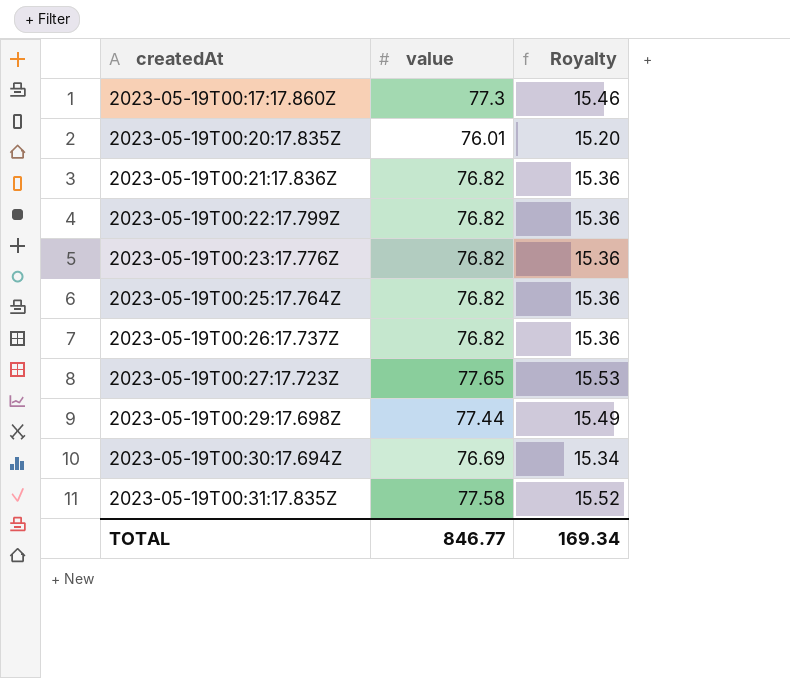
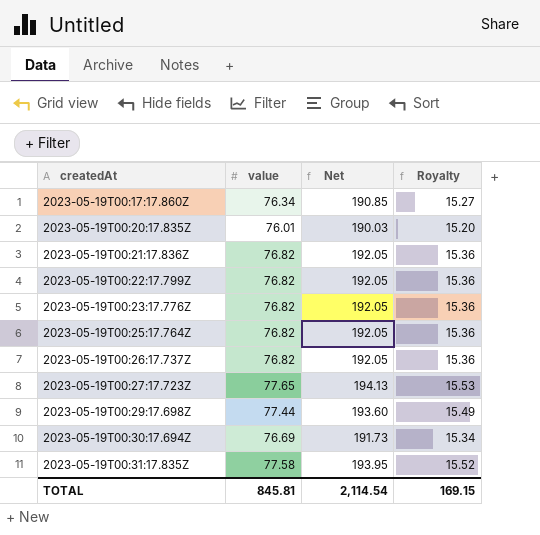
column Net | formula: none -> [value] * 2.5
2023-05-19T00:17:17.860Z | value: 77.3 -> 76.34
2023-05-19T00:17:17.860Z | Royalty: 15.46 -> 15.27
TOTAL | value: 846.77 -> 845.81
TOTAL | Royalty: 169.34 -> 169.15

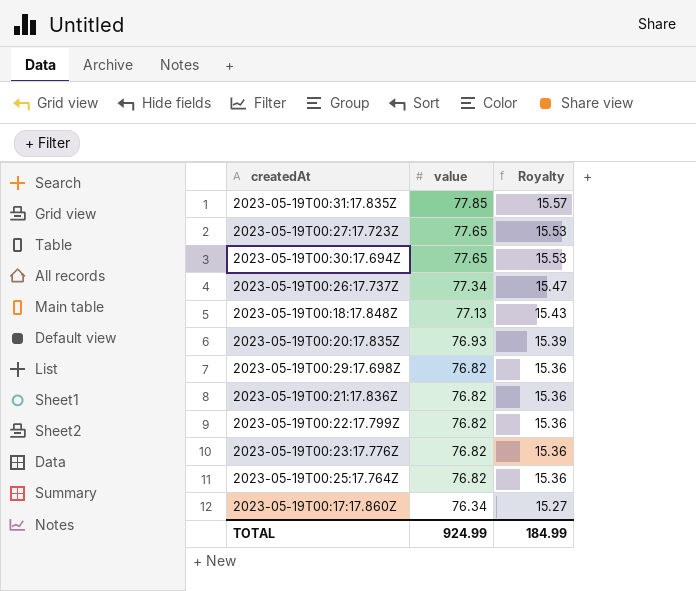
row order: createdAt ascending -> value descending
column Net | formula: [value] * 2.5 -> none
2023-05-19T00:31:17.835Z | value: 77.58 -> 77.85
2023-05-19T00:31:17.835Z | Royalty: 15.52 -> 15.57
2023-05-19T00:30:17.694Z | value: 76.69 -> 77.65
2023-05-19T00:30:17.694Z | Royalty: 15.34 -> 15.53
2023-05-19T00:26:17.737Z | value: 76.82 -> 77.34
2023-05-19T00:26:17.737Z | Royalty: 15.36 -> 15.47
row 2023-05-19T00:18:17.848Z: none -> 77.13 | 15.43
2023-05-19T00:20:17.835Z | value: 76.01 -> 76.93
2023-05-19T00:20:17.835Z | Royalty: 15.20 -> 15.39
2023-05-19T00:29:17.698Z | value: 77.44 -> 76.82
2023-05-19T00:29:17.698Z | Royalty: 15.49 -> 15.36
TOTAL | value: 845.81 -> 924.99
TOTAL | Royalty: 169.15 -> 184.99

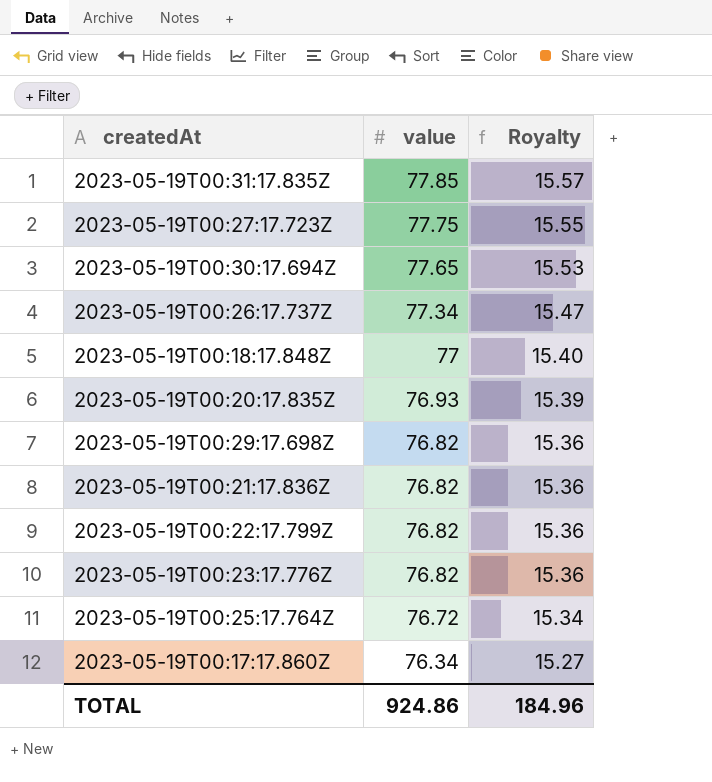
2023-05-19T00:27:17.723Z | value: 77.65 -> 77.75
2023-05-19T00:27:17.723Z | Royalty: 15.53 -> 15.55
2023-05-19T00:18:17.848Z | value: 77.13 -> 77
2023-05-19T00:18:17.848Z | Royalty: 15.43 -> 15.40
2023-05-19T00:25:17.764Z | value: 76.82 -> 76.72
2023-05-19T00:25:17.764Z | Royalty: 15.36 -> 15.34
TOTAL | value: 924.99 -> 924.86
TOTAL | Royalty: 184.99 -> 184.96

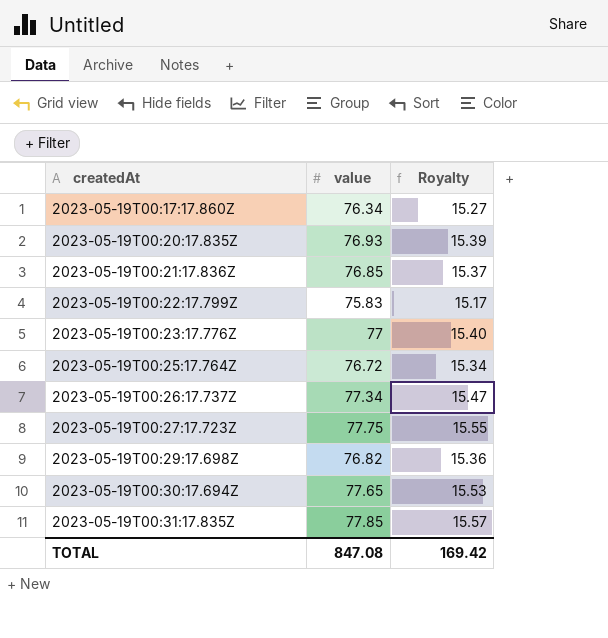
row order: value descending -> createdAt ascending
row 2023-05-19T00:18:17.848Z: 77 | 15.40 -> none
2023-05-19T00:21:17.836Z | value: 76.82 -> 76.85
2023-05-19T00:21:17.836Z | Royalty: 15.36 -> 15.37
2023-05-19T00:22:17.799Z | value: 76.82 -> 75.83
2023-05-19T00:22:17.799Z | Royalty: 15.36 -> 15.17
2023-05-19T00:23:17.776Z | value: 76.82 -> 77
2023-05-19T00:23:17.776Z | Royalty: 15.36 -> 15.40
TOTAL | value: 924.86 -> 847.08
TOTAL | Royalty: 184.96 -> 169.42

